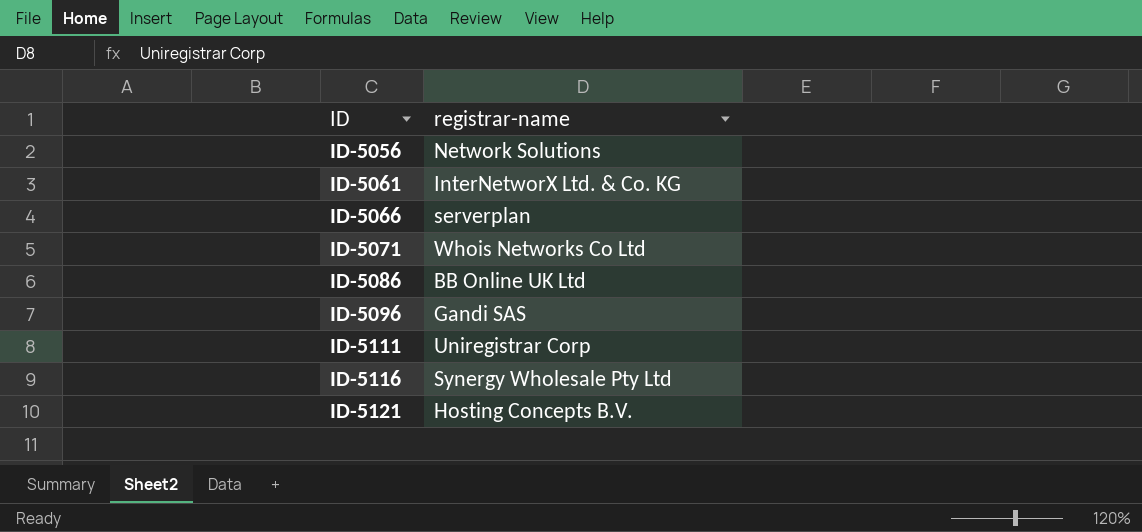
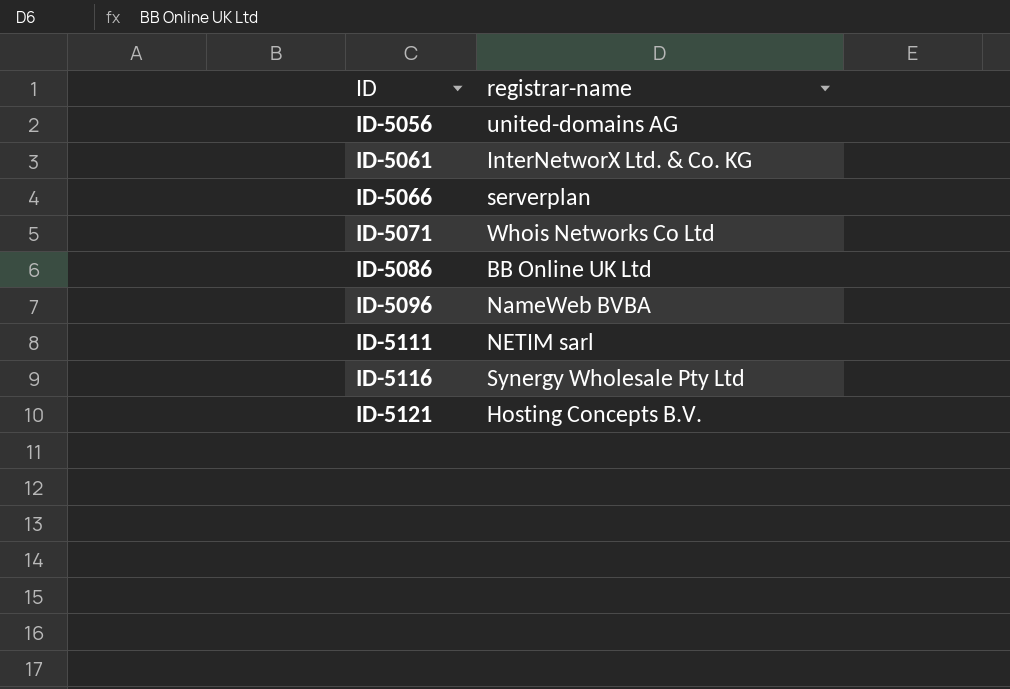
ID-5056 | registrar-name: Network Solutions -> united-domains AG
ID-5096 | registrar-name: Gandi SAS -> NameWeb BVBA
ID-5111 | registrar-name: Uniregistrar Corp -> NETIM sarl

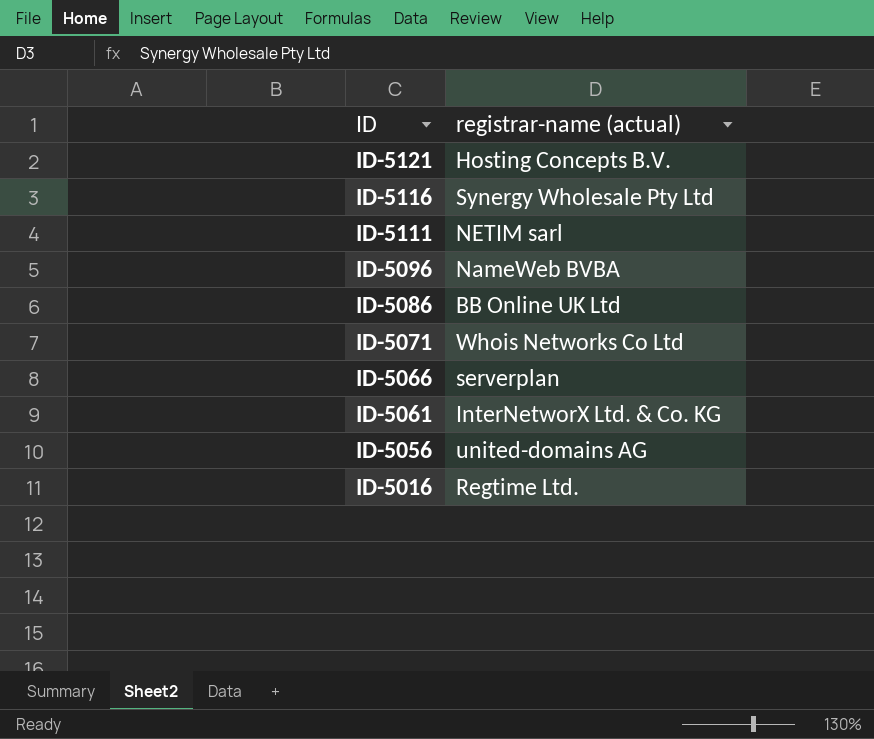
row order: ID ascending -> ID descending
column name: registrar-name -> registrar-name (actual)
row ID-5016: none -> Regtime Ltd.

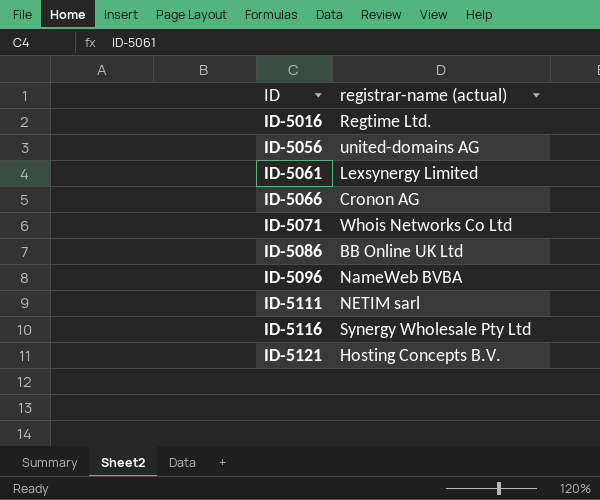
row order: ID descending -> ID ascending
ID-5061 | registrar-name (actual): InterNetworX Ltd. & Co. KG -> Lexsynergy Limited
ID-5066 | registrar-name (actual): serverplan -> Cronon AG

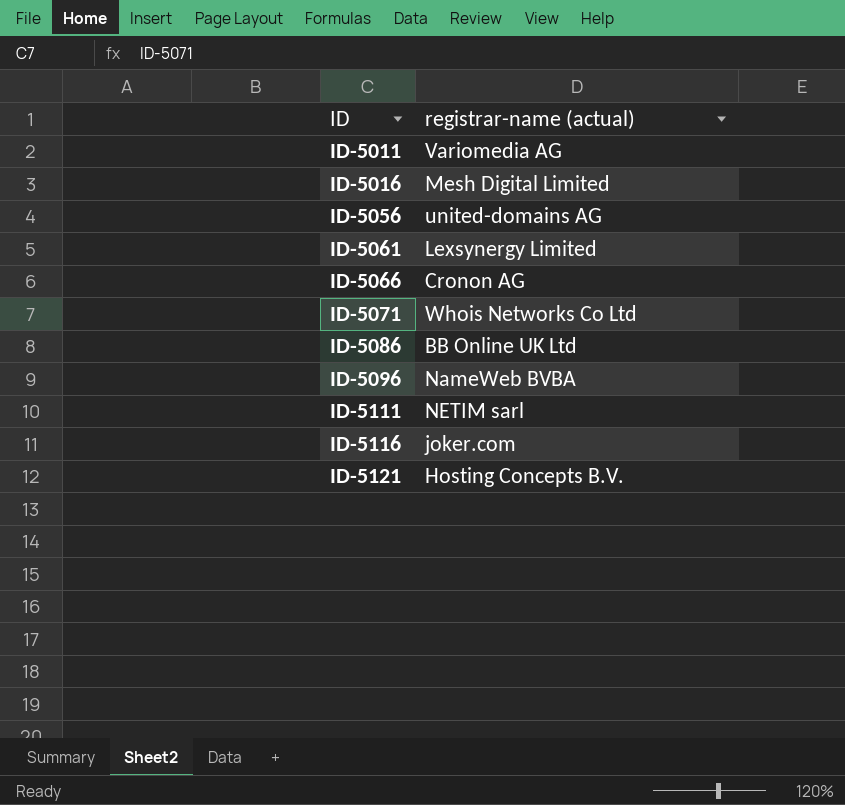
row ID-5011: none -> Variomedia AG
ID-5016 | registrar-name (actual): Regtime Ltd. -> Mesh Digital Limited
ID-5116 | registrar-name (actual): Synergy Wholesale Pty Ltd -> joker.com

